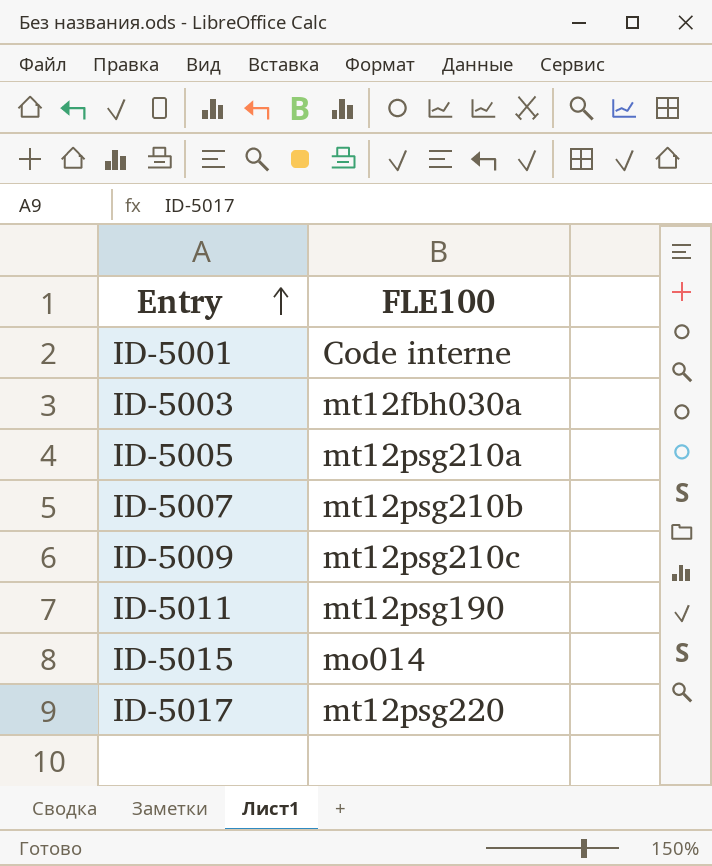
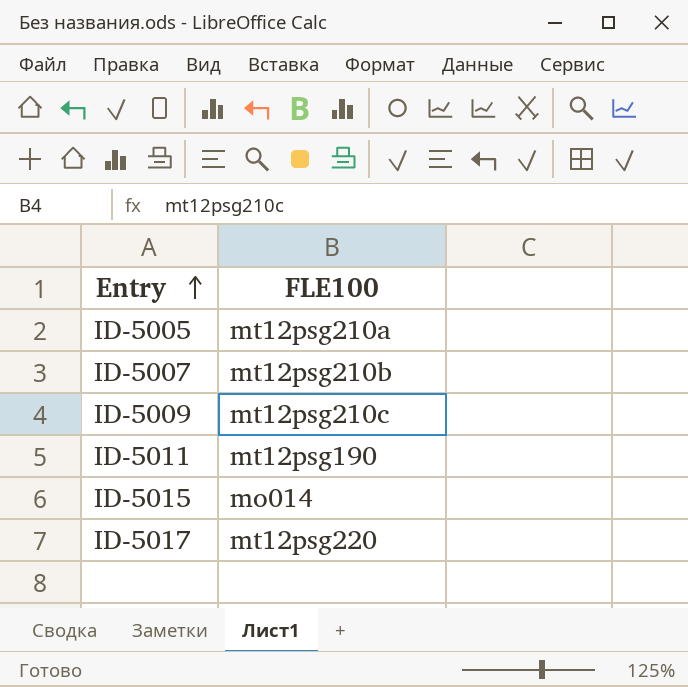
row ID-5001: Code interne -> none
row ID-5003: mt12fbh030a -> none

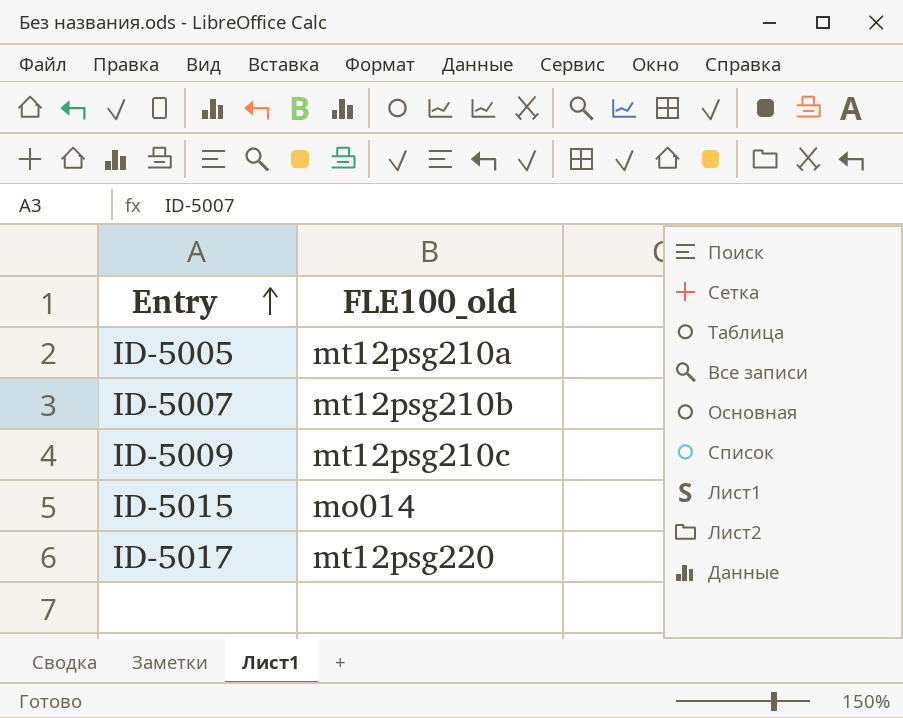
column name: FLE100 -> FLE100_old
row ID-5011: mt12psg190 -> none

